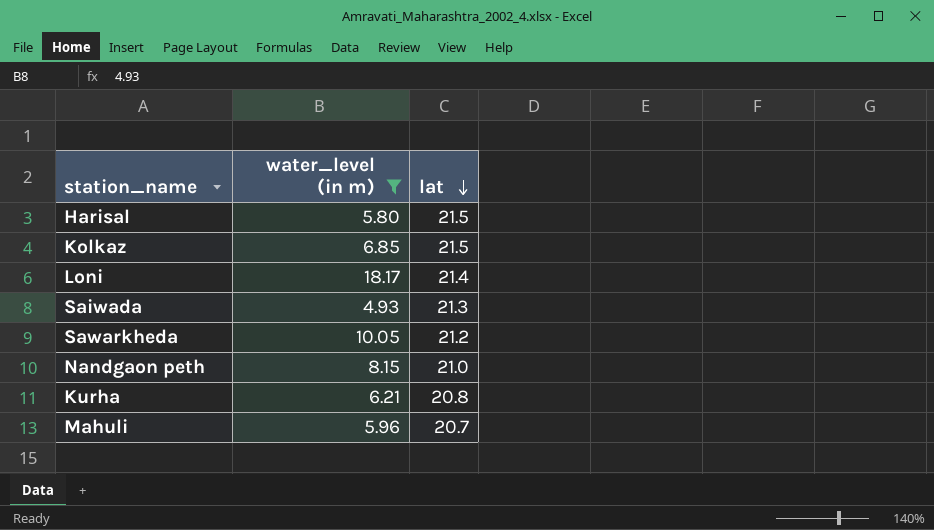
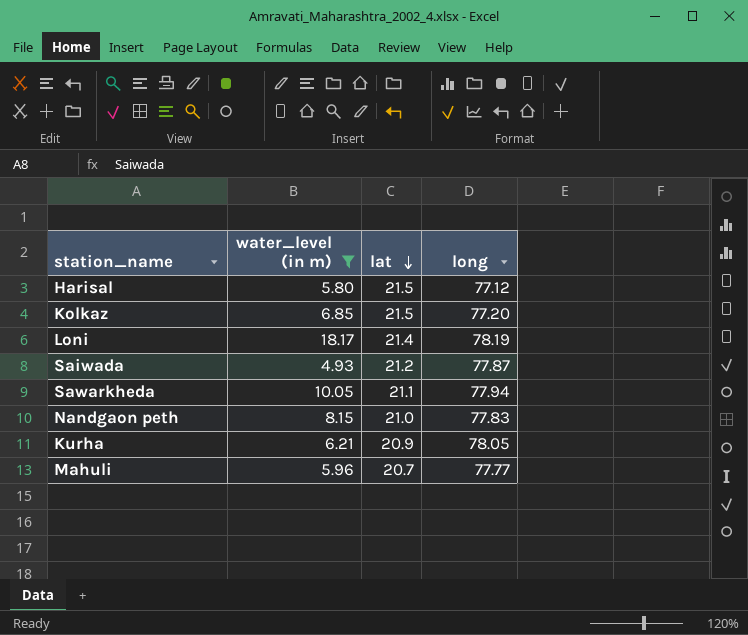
column long | position: none -> 4
Saiwada | lat: 21.3 -> 21.2
Sawarkheda | lat: 21.2 -> 21.1
Kurha | lat: 20.8 -> 20.9

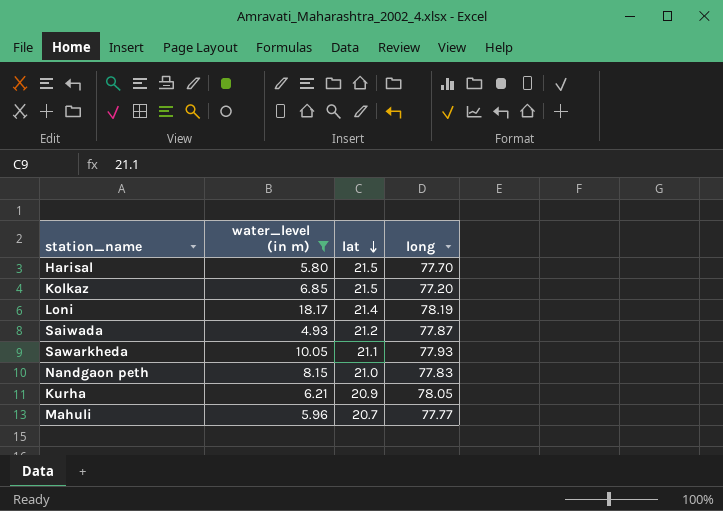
Harisal | long: 77.12 -> 77.70
Sawarkheda | long: 77.94 -> 77.93

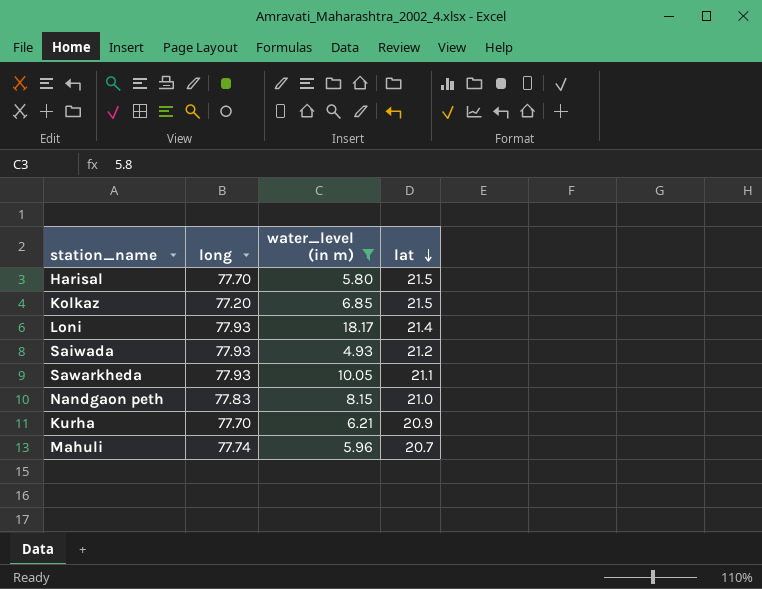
column long | position: 4 -> 2
Loni | long: 78.19 -> 77.93
Saiwada | long: 77.87 -> 77.93
Kurha | long: 78.05 -> 77.70
Mahuli | long: 77.77 -> 77.74

